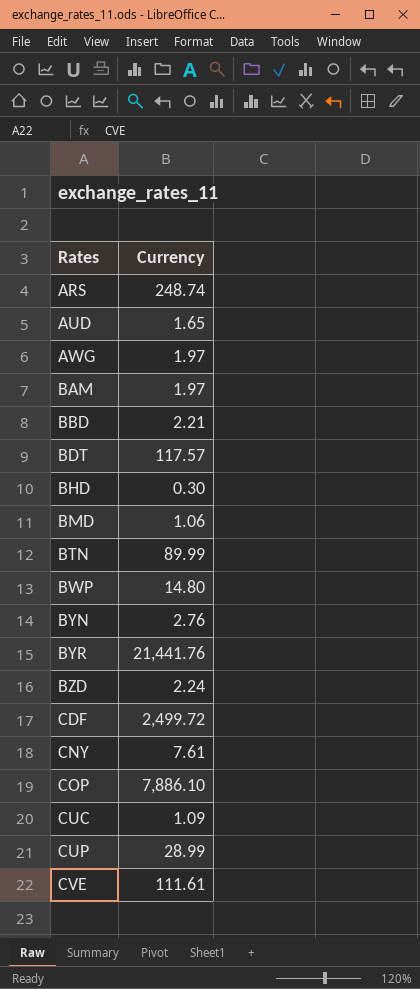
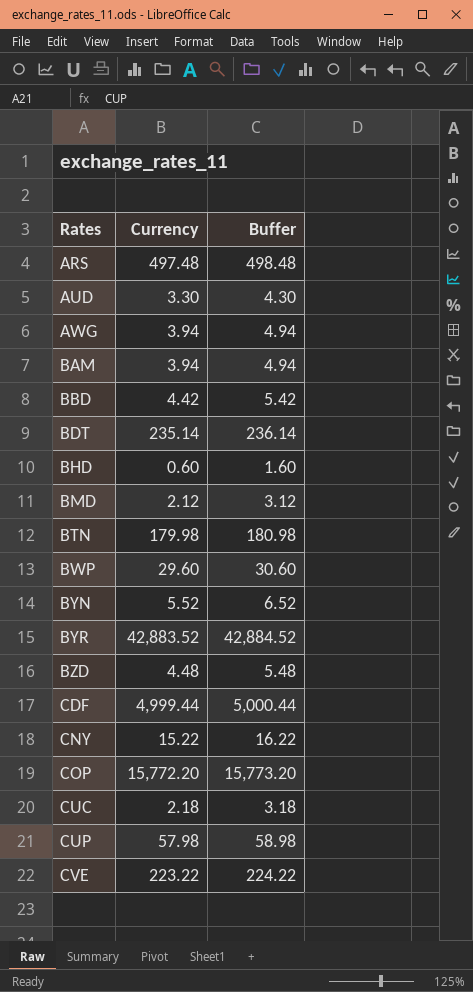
column Buffer | formula: none -> [Currency] + 1
ARS | Currency: 248.74 -> 497.48
AUD | Currency: 1.65 -> 3.30
AWG | Currency: 1.97 -> 3.94
BAM | Currency: 1.97 -> 3.94
BBD | Currency: 2.21 -> 4.42
BDT | Currency: 117.57 -> 235.14
BHD | Currency: 0.30 -> 0.60
BMD | Currency: 1.06 -> 2.12
BTN | Currency: 89.99 -> 179.98
BWP | Currency: 14.80 -> 29.60
BYN | Currency: 2.76 -> 5.52
BYR | Currency: 21,441.76 -> 42,883.52
BZD | Currency: 2.24 -> 4.48
CDF | Currency: 2,499.72 -> 4,999.44
CNY | Currency: 7.61 -> 15.22
COP | Currency: 7,886.10 -> 15,772.20
CUC | Currency: 1.09 -> 2.18
CUP | Currency: 28.99 -> 57.98
CVE | Currency: 111.61 -> 223.22

